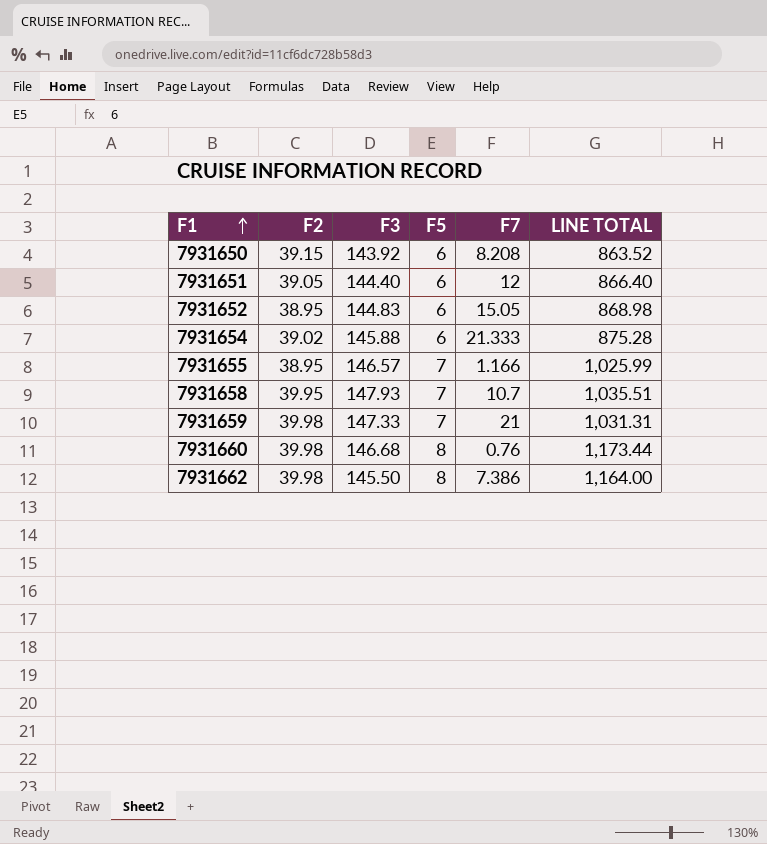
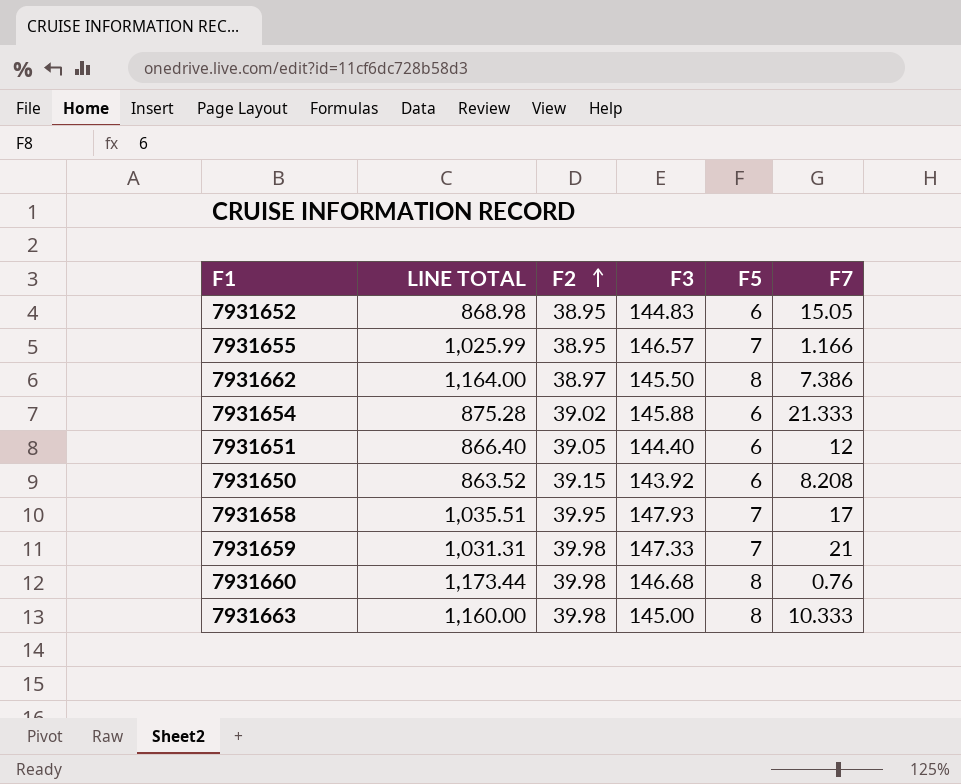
row order: F1 ascending -> F2 ascending
column LINE TOTAL | position: 6 -> 2
7931662 | F2: 39.98 -> 38.97
7931658 | F7: 10.7 -> 17
row 7931663: none -> 1,160.00 | 39.98 | 145.00 | 8 | 10.333

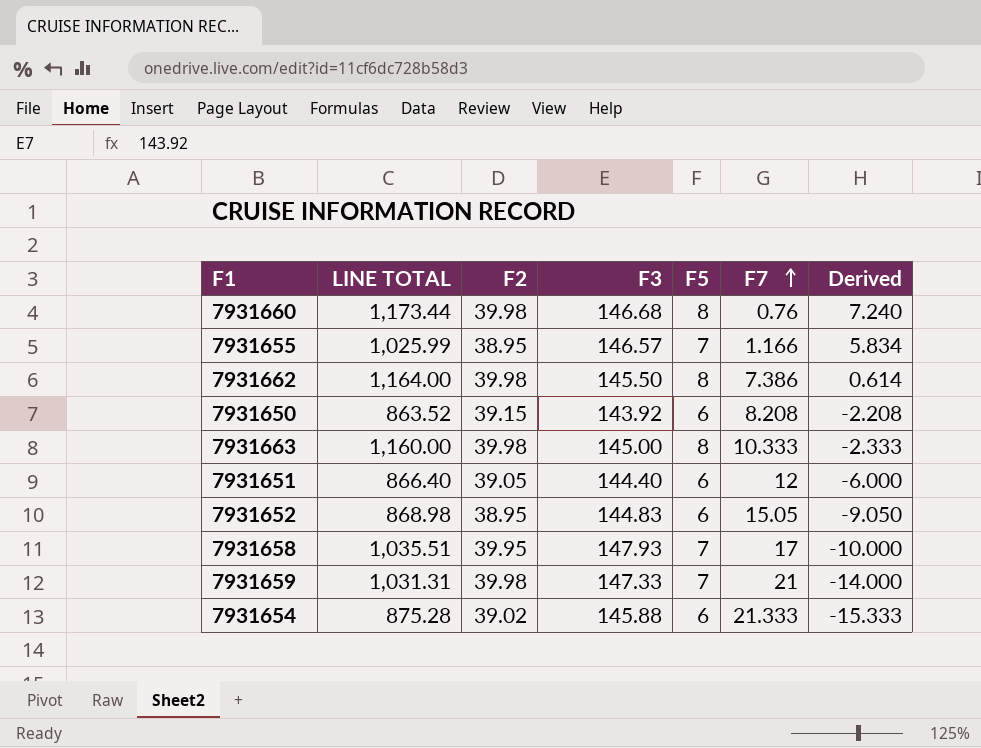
row order: F2 ascending -> F7 ascending
column Derived | formula: none -> [F5] - [F7]
7931662 | F2: 38.97 -> 39.98

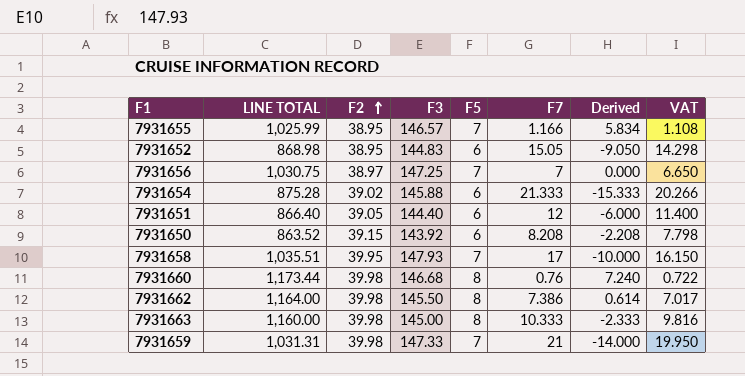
row order: F7 ascending -> F2 ascending
column VAT | formula: none -> [F7] * 0.95
row 7931656: none -> 1,030.75 | 38.97 | 147.25 | 7 | 7 | 0.000 | 6.650

